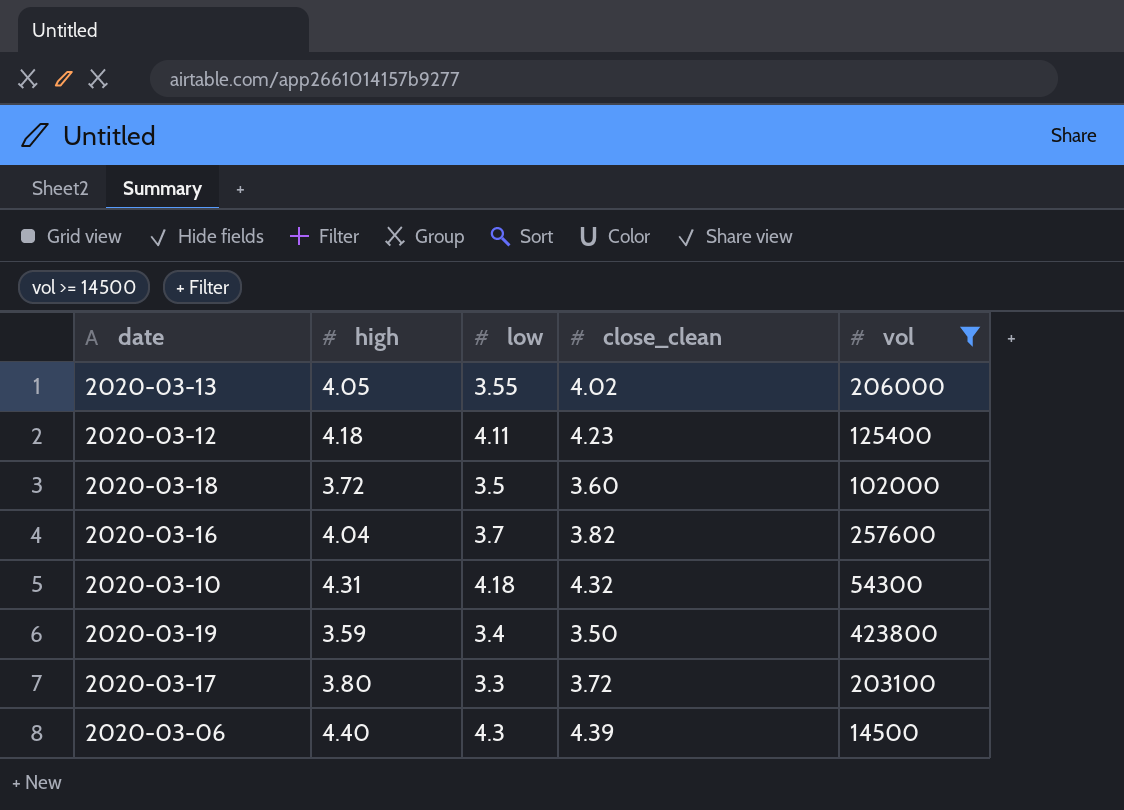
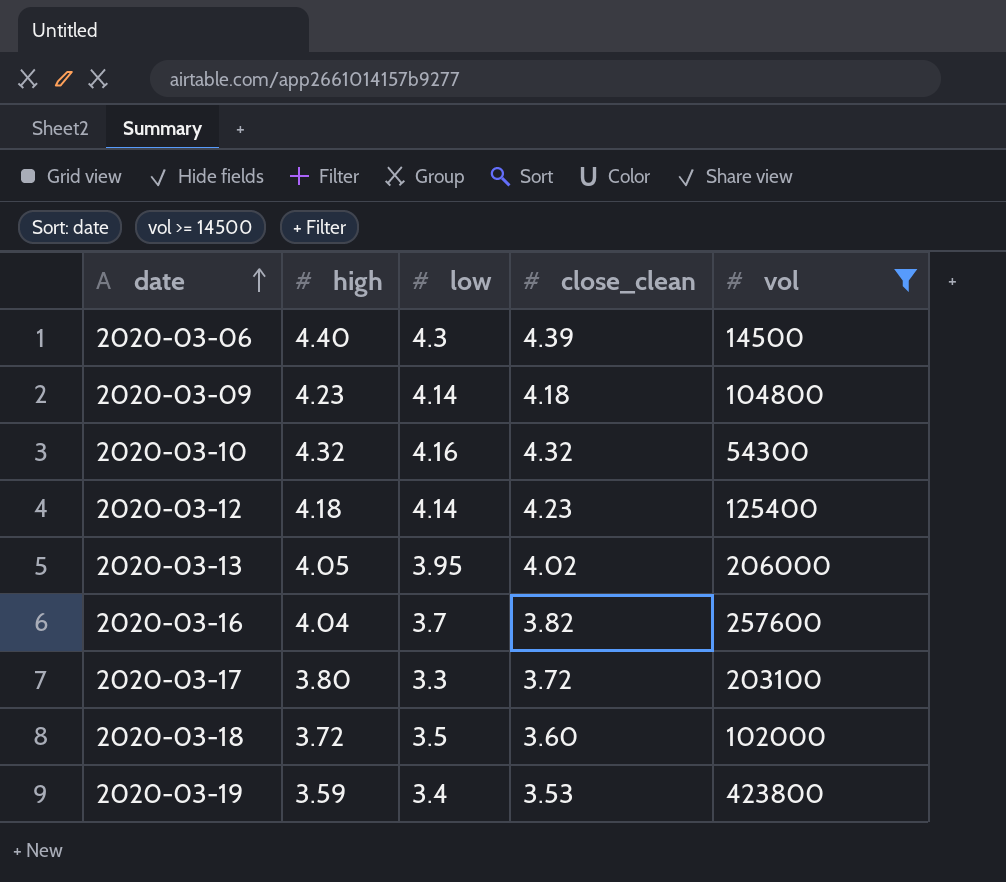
row order: none -> date ascending
row 2020-03-09: none -> 4.23 | 4.14 | 4.18 | 104800
2020-03-10 | high: 4.31 -> 4.32
2020-03-10 | low: 4.18 -> 4.16
2020-03-12 | low: 4.11 -> 4.14
2020-03-13 | low: 3.55 -> 3.95
2020-03-19 | close_clean: 3.50 -> 3.53

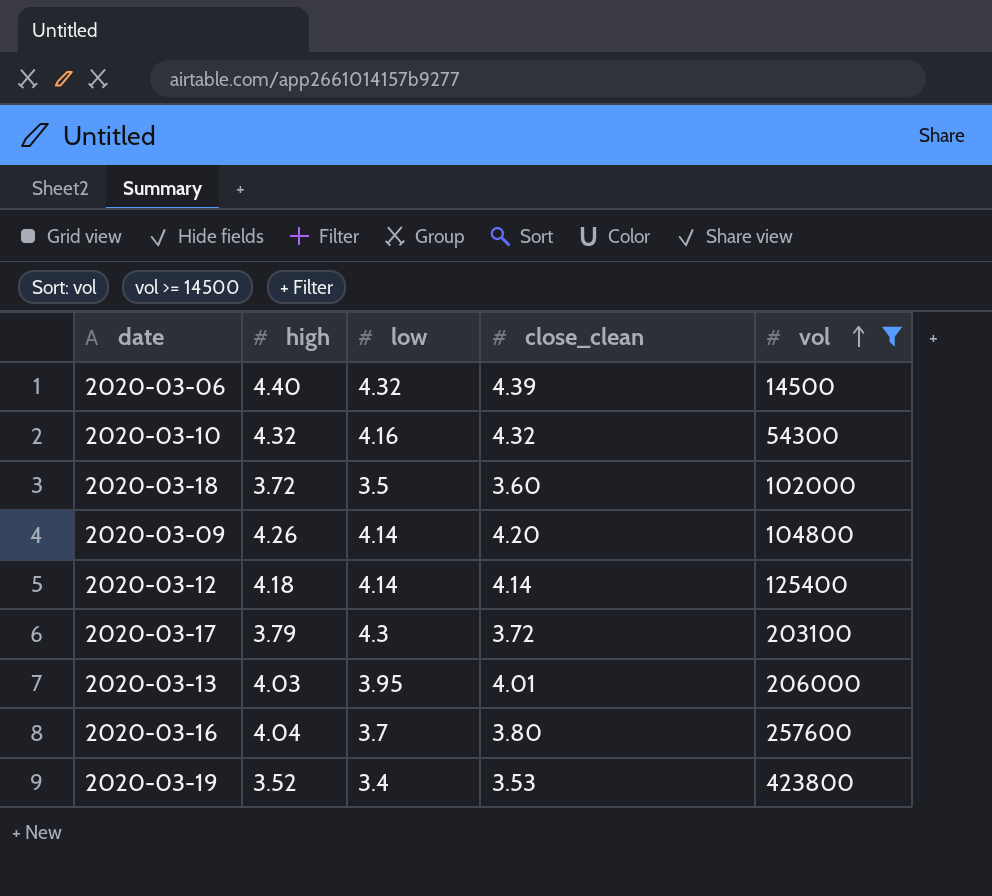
row order: date ascending -> vol ascending
2020-03-06 | low: 4.3 -> 4.32
2020-03-09 | high: 4.23 -> 4.26
2020-03-09 | close_clean: 4.18 -> 4.20
2020-03-12 | close_clean: 4.23 -> 4.14
2020-03-17 | high: 3.80 -> 3.79
2020-03-17 | low: 3.3 -> 4.3
2020-03-13 | high: 4.05 -> 4.03
2020-03-13 | close_clean: 4.02 -> 4.01
2020-03-16 | close_clean: 3.82 -> 3.80
2020-03-19 | high: 3.59 -> 3.52

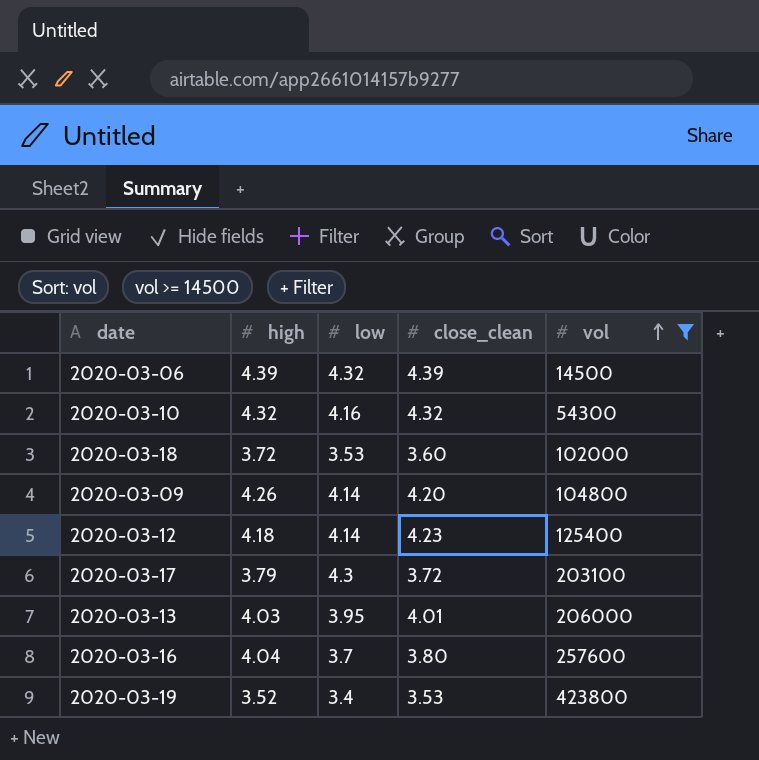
2020-03-06 | high: 4.40 -> 4.39
2020-03-18 | low: 3.5 -> 3.53
2020-03-12 | close_clean: 4.14 -> 4.23

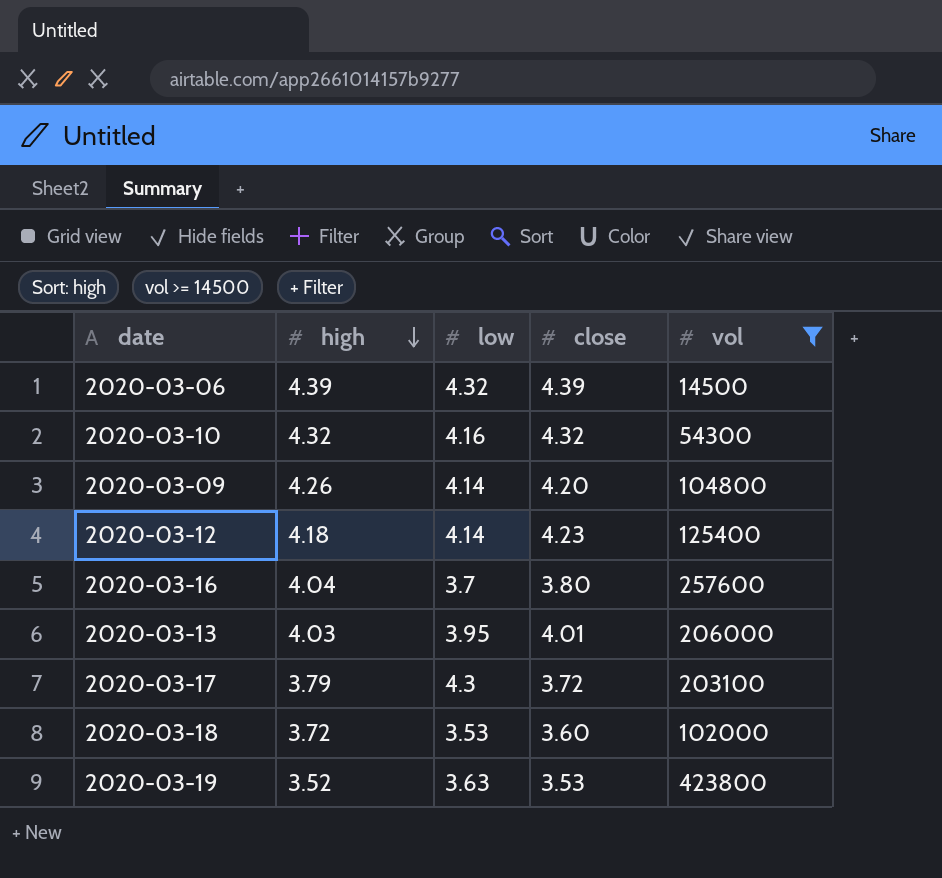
row order: vol ascending -> high descending
column name: close_clean -> close
2020-03-19 | low: 3.4 -> 3.63

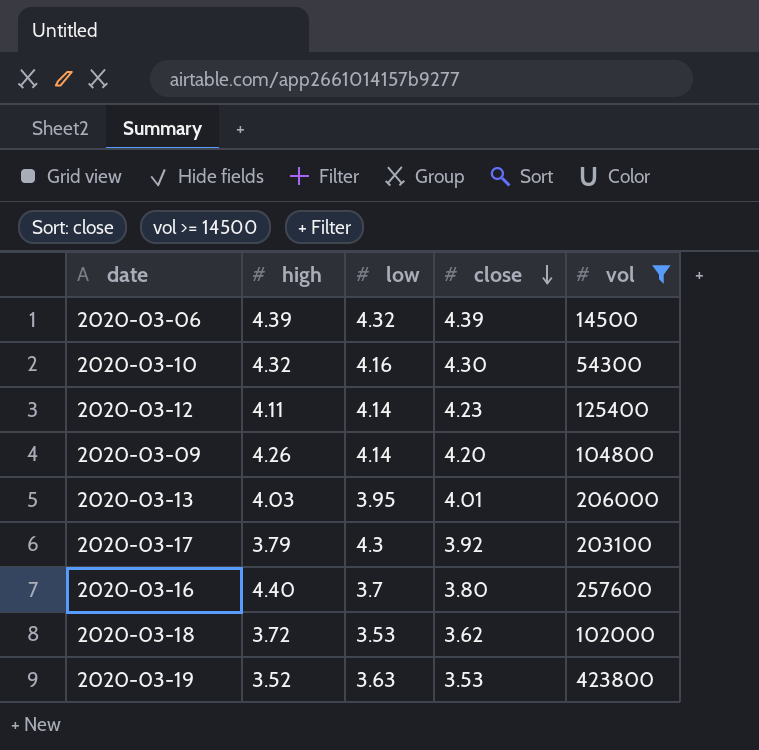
row order: high descending -> close descending
2020-03-10 | close: 4.32 -> 4.30
2020-03-12 | high: 4.18 -> 4.11
2020-03-17 | close: 3.72 -> 3.92
2020-03-16 | high: 4.04 -> 4.40
2020-03-18 | close: 3.60 -> 3.62

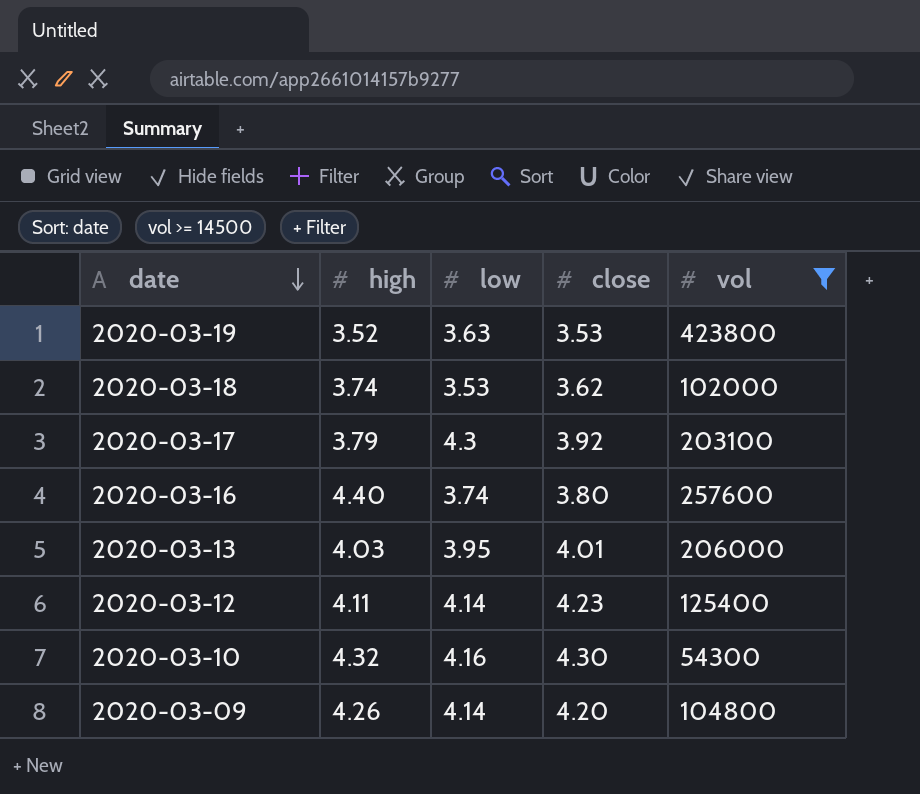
row order: close descending -> date descending
row 2020-03-06: 4.39 | 4.32 | 4.39 | 14500 -> none
2020-03-18 | high: 3.72 -> 3.74
2020-03-16 | low: 3.7 -> 3.74

